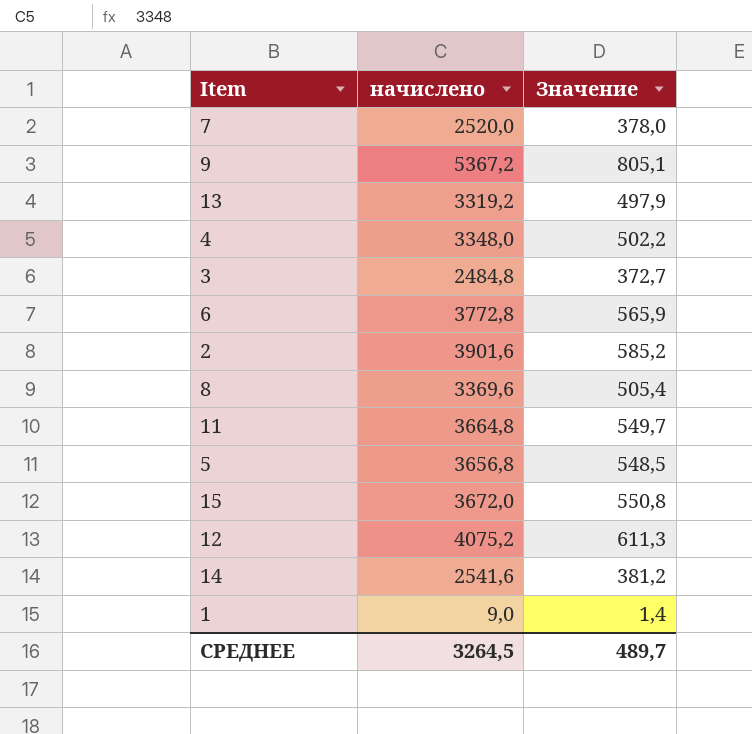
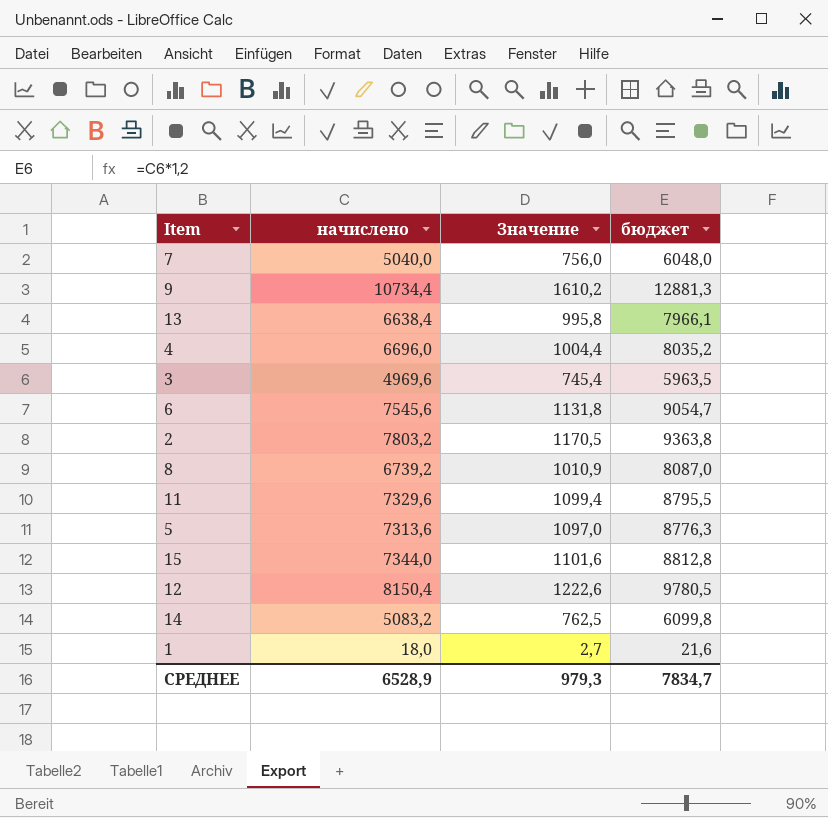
column бюджет | formula: none -> [начислено] * 1,2
7 | начислено: 2520,0 -> 5040,0
7 | Значение: 378,0 -> 756,0
9 | начислено: 5367,2 -> 10734,4
9 | Значение: 805,1 -> 1610,2
13 | начислено: 3319,2 -> 6638,4
13 | Значение: 497,9 -> 995,8
4 | начислено: 3348,0 -> 6696,0
4 | Значение: 502,2 -> 1004,4
3 | начислено: 2484,8 -> 4969,6
3 | Значение: 372,7 -> 745,4
6 | начислено: 3772,8 -> 7545,6
6 | Значение: 565,9 -> 1131,8
2 | начислено: 3901,6 -> 7803,2
2 | Значение: 585,2 -> 1170,5
8 | начислено: 3369,6 -> 6739,2
8 | Значение: 505,4 -> 1010,9
11 | начислено: 3664,8 -> 7329,6
11 | Значение: 549,7 -> 1099,4
5 | начислено: 3656,8 -> 7313,6
5 | Значение: 548,5 -> 1097,0
15 | начислено: 3672,0 -> 7344,0
15 | Значение: 550,8 -> 1101,6
12 | начислено: 4075,2 -> 8150,4
12 | Значение: 611,3 -> 1222,6
14 | начислено: 2541,6 -> 5083,2
14 | Значение: 381,2 -> 762,5
1 | начислено: 9,0 -> 18,0
1 | Значение: 1,4 -> 2,7
СРЕДНЕЕ | начислено: 3264,5 -> 6528,9
СРЕДНЕЕ | Значение: 489,7 -> 979,3

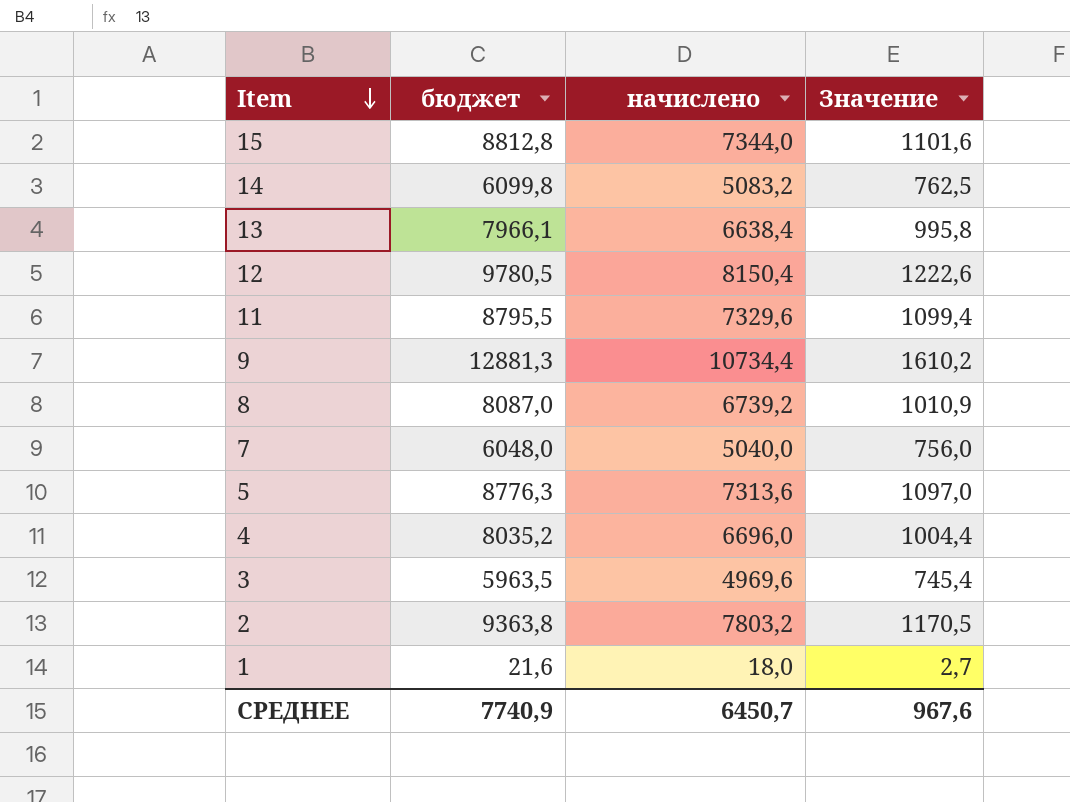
row order: none -> Item descending
column бюджет | position: 4 -> 2
row 6: 7545,6 | 1131,8 | 9054,7 -> none
СРЕДНЕЕ | бюджет: 7834,7 -> 7740,9
СРЕДНЕЕ | начислено: 6528,9 -> 6450,7
СРЕДНЕЕ | Значение: 979,3 -> 967,6

